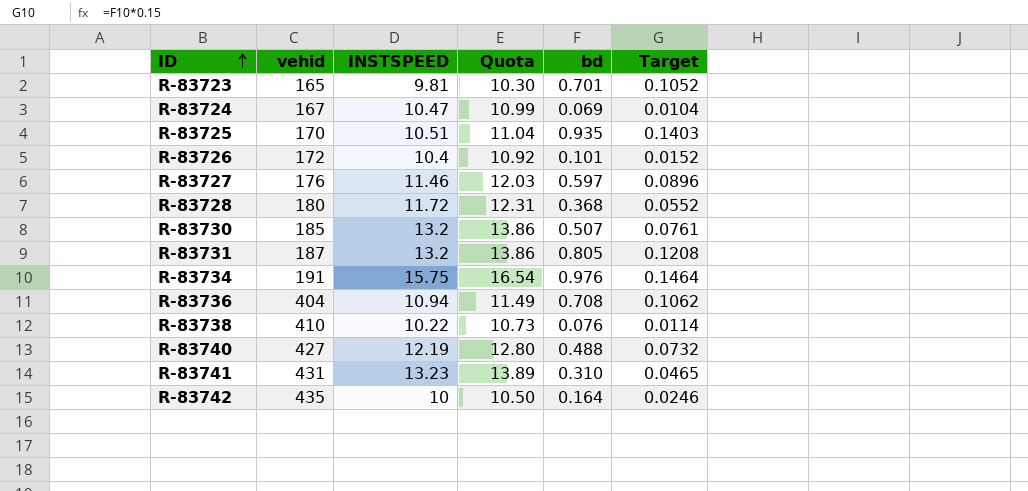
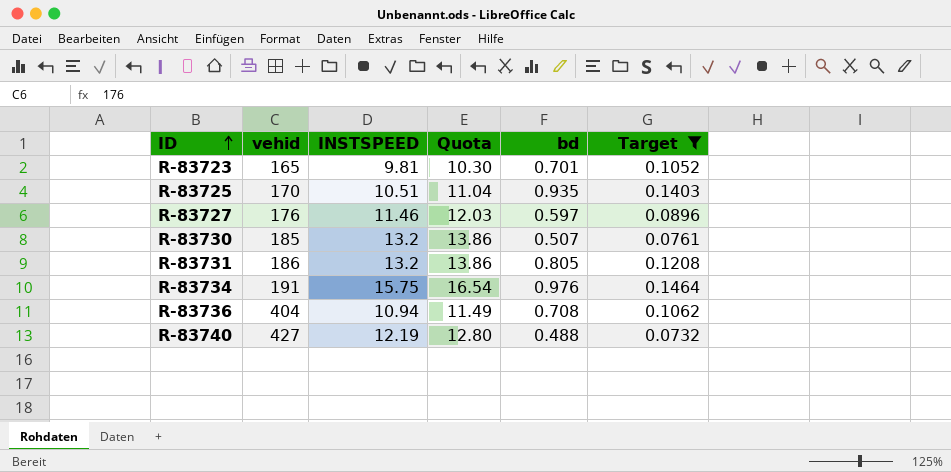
filter: none -> Target >= 0.0732
R-83731 | vehid: 187 -> 186

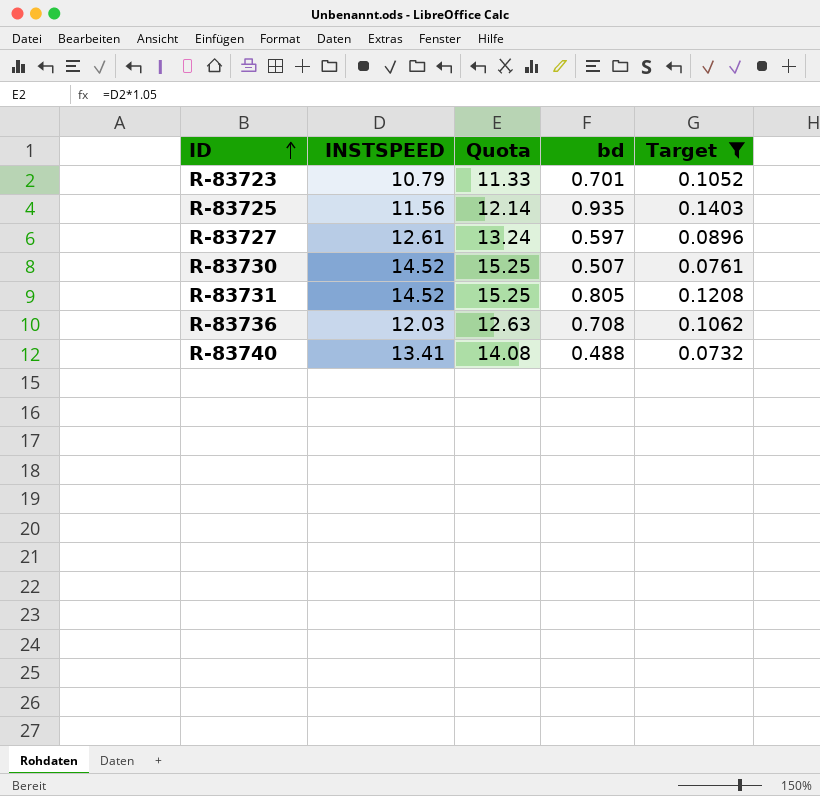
column vehid | position: 2 -> none
row R-83734: 191 | 15.75 | 16.54 | 0.976 | 0.1464 -> none
R-83723 | INSTSPEED: 9.81 -> 10.79
R-83723 | Quota: 10.30 -> 11.33
R-83725 | INSTSPEED: 10.51 -> 11.56
R-83725 | Quota: 11.04 -> 12.14
R-83727 | INSTSPEED: 11.46 -> 12.61
R-83727 | Quota: 12.03 -> 13.24
R-83730 | INSTSPEED: 13.2 -> 14.52
R-83730 | Quota: 13.86 -> 15.25
R-83731 | INSTSPEED: 13.2 -> 14.52
R-83731 | Quota: 13.86 -> 15.25
R-83736 | INSTSPEED: 10.94 -> 12.03
R-83736 | Quota: 11.49 -> 12.63
R-83740 | INSTSPEED: 12.19 -> 13.41
R-83740 | Quota: 12.80 -> 14.08

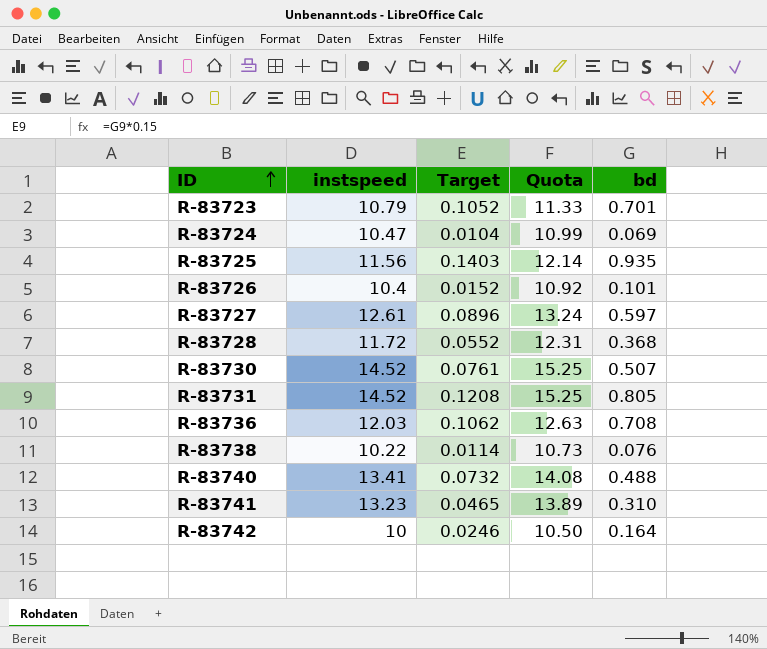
filter: Target >= 0.0732 -> none
column name: INSTSPEED -> instspeed
column Target | position: 5 -> 3

